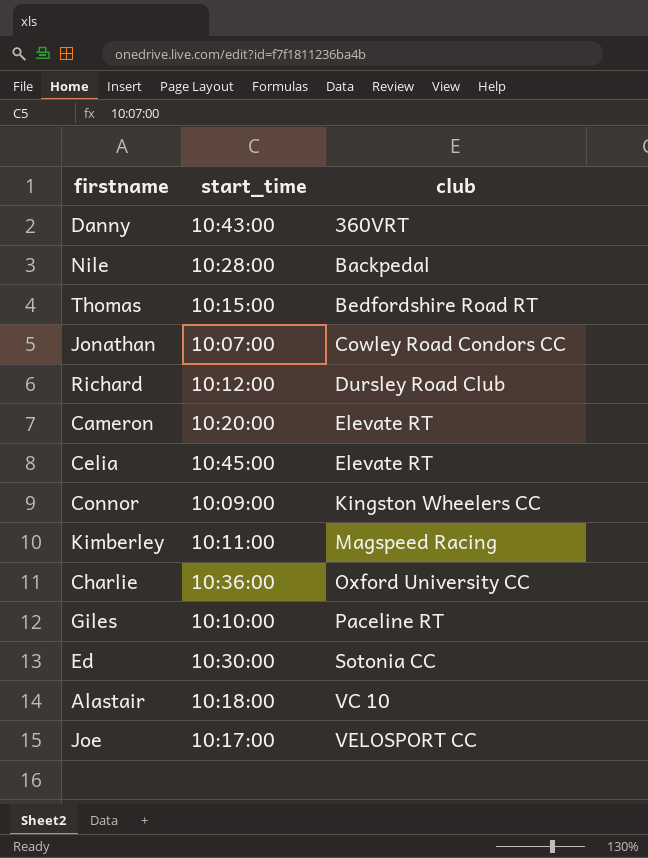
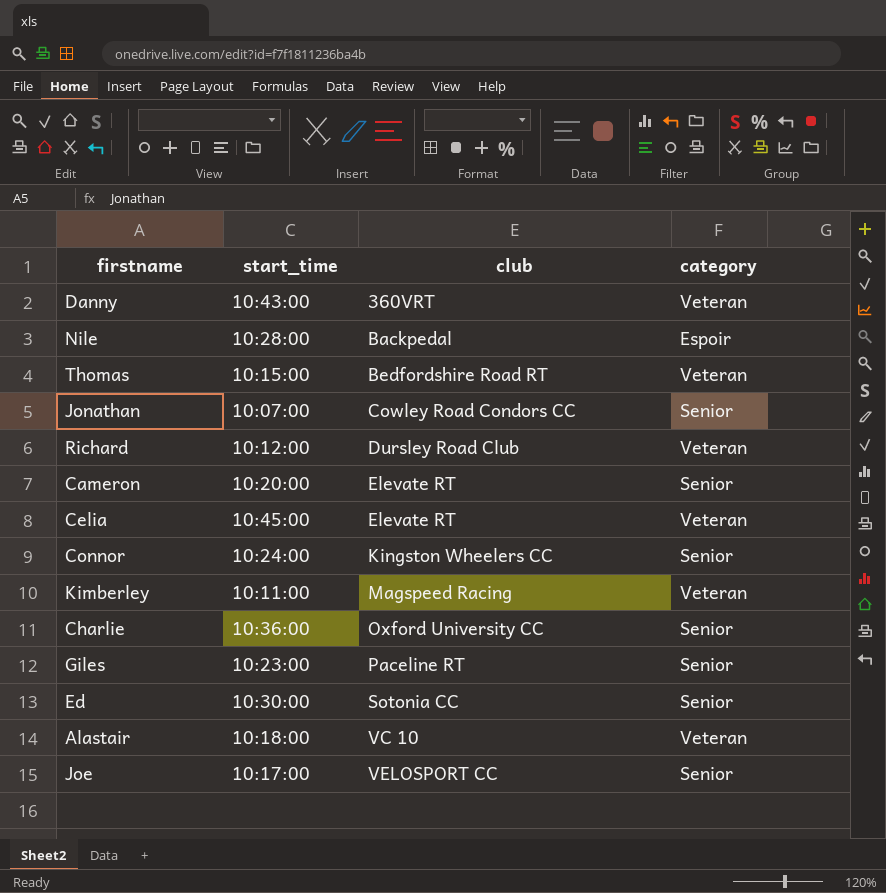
column category | position: none -> 4
Connor | start_time: 10:09:00 -> 10:24:00
Giles | start_time: 10:10:00 -> 10:23:00

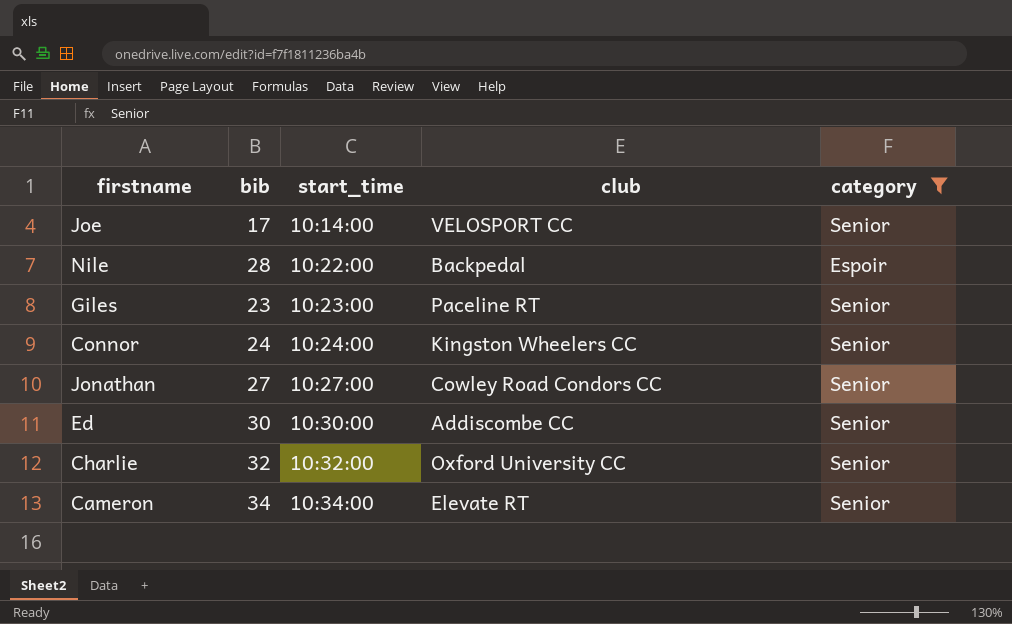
filter: none -> category != Veteran
row order: club ascending -> start_time ascending
column bib | position: none -> 2
Joe | start_time: 10:17:00 -> 10:14:00
Nile | start_time: 10:28:00 -> 10:22:00
Jonathan | start_time: 10:07:00 -> 10:27:00
Ed | club: Sotonia CC -> Addiscombe CC
Charlie | start_time: 10:36:00 -> 10:32:00
Cameron | start_time: 10:20:00 -> 10:34:00

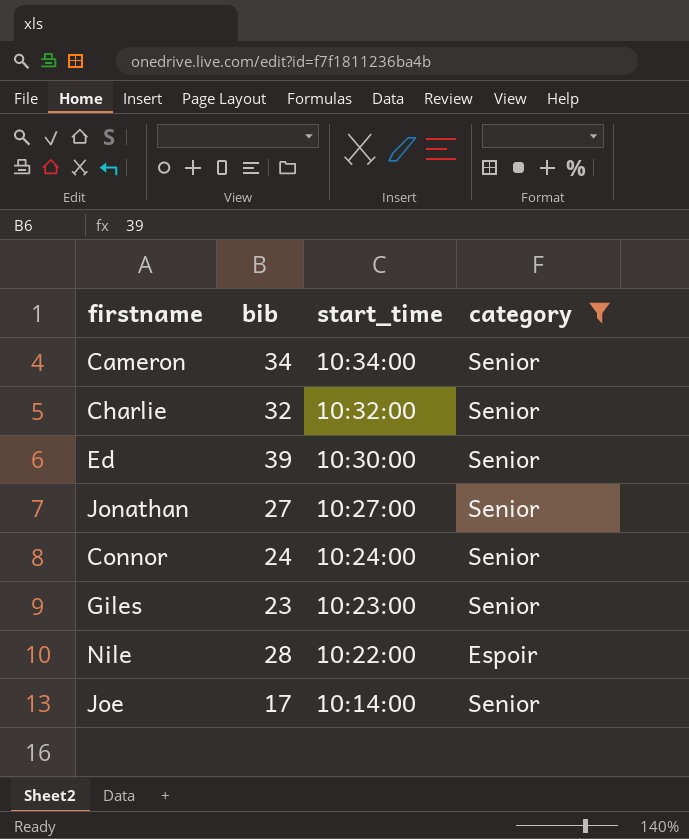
row order: start_time ascending -> start_time descending
column club | position: 4 -> none
Ed | bib: 30 -> 39

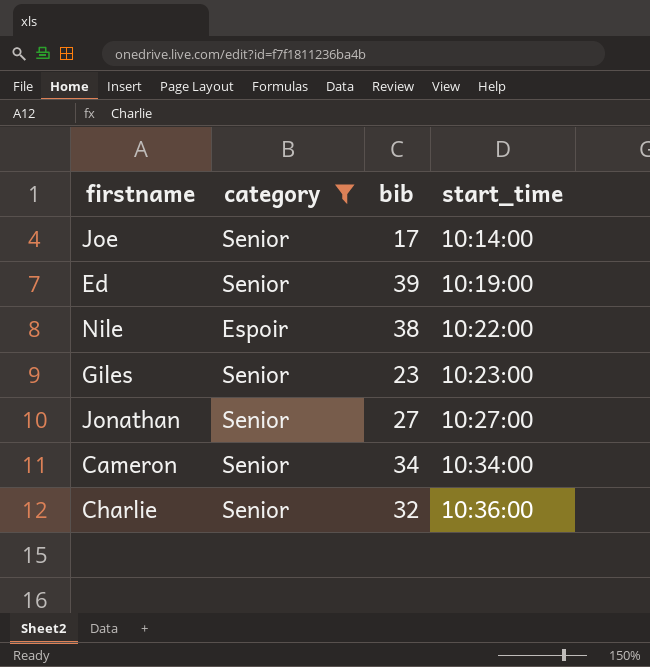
row order: start_time descending -> start_time ascending
column category | position: 4 -> 2
row Connor: 24 | 10:24:00 | Senior -> none
Ed | start_time: 10:30:00 -> 10:19:00
Nile | bib: 28 -> 38
Charlie | start_time: 10:32:00 -> 10:36:00

